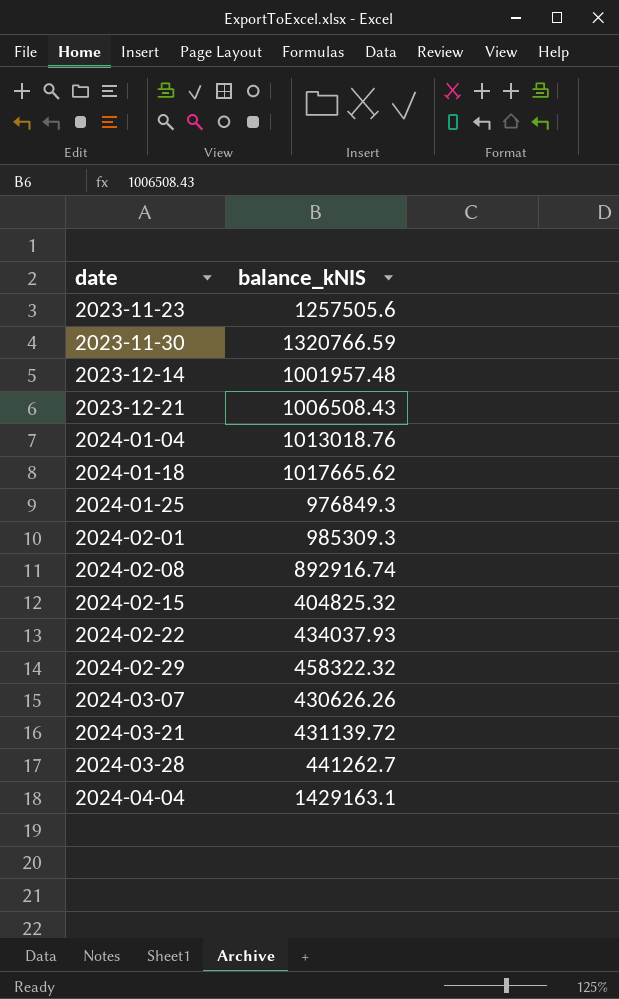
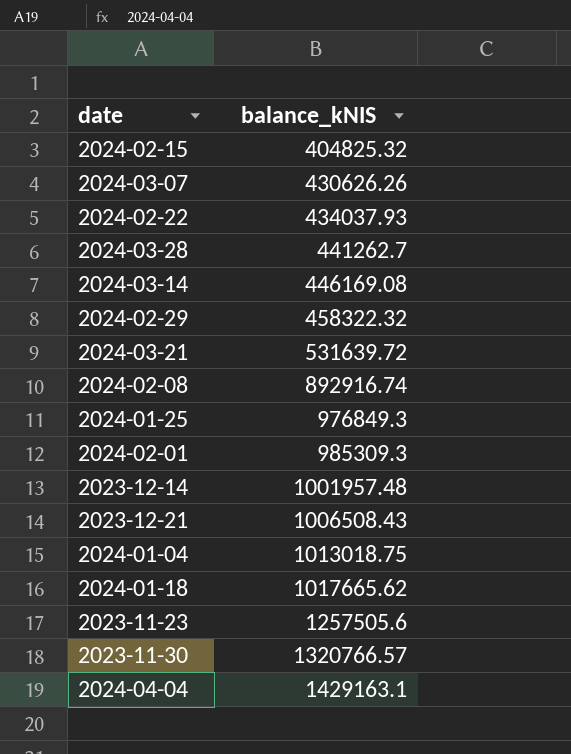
row order: date ascending -> balance_kNIS ascending
row 2024-03-14: none -> 446169.08
2024-03-21 | balance_kNIS: 431139.72 -> 531639.72
2024-01-04 | balance_kNIS: 1013018.76 -> 1013018.75
2023-11-30 | balance_kNIS: 1320766.59 -> 1320766.57

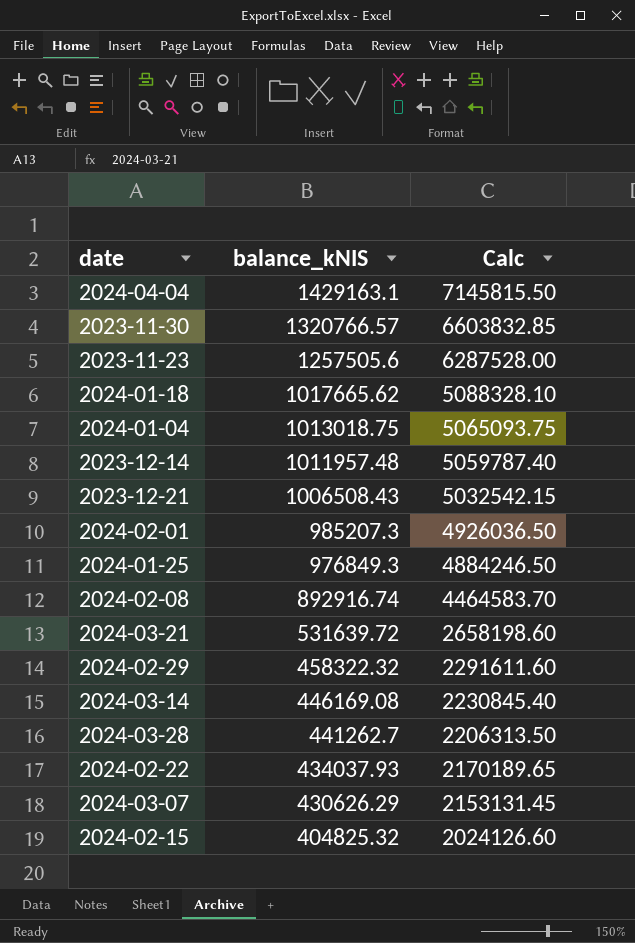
row order: balance_kNIS ascending -> balance_kNIS descending
column Calc | formula: none -> [balance_kNIS] * 5
2023-12-14 | balance_kNIS: 1001957.48 -> 1011957.48
2024-02-01 | balance_kNIS: 985309.3 -> 985207.3
2024-03-07 | balance_kNIS: 430626.26 -> 430626.29

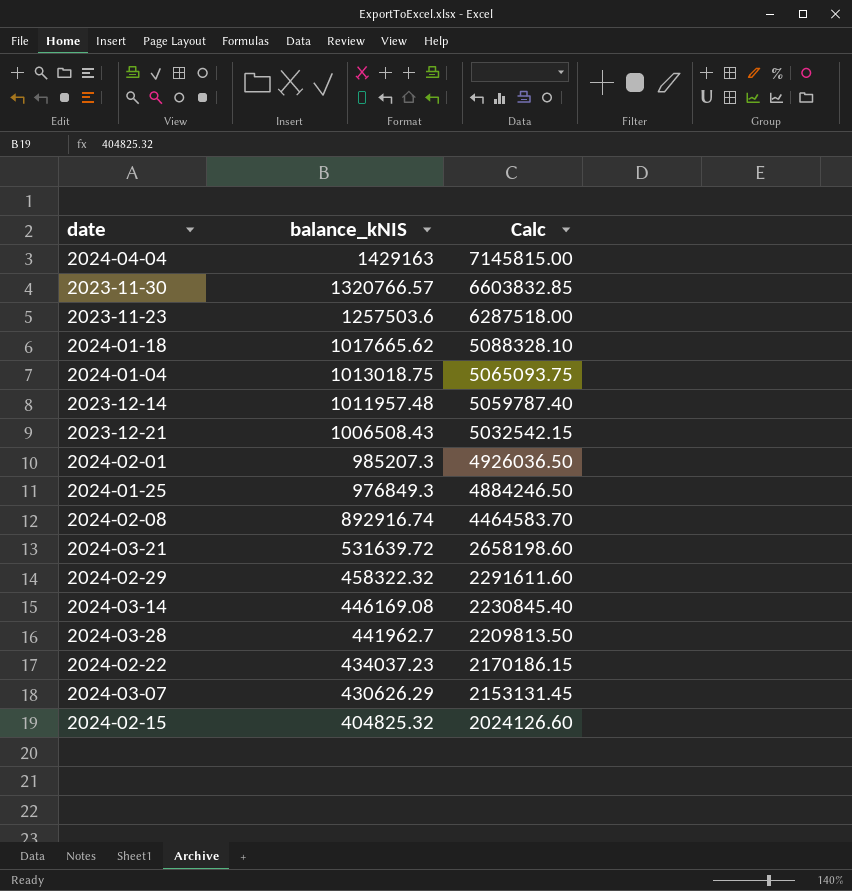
2024-04-04 | balance_kNIS: 1429163.1 -> 1429163
2024-04-04 | Calc: 7145815.50 -> 7145815.00
2023-11-23 | balance_kNIS: 1257505.6 -> 1257503.6
2023-11-23 | Calc: 6287528.00 -> 6287518.00
2024-03-28 | balance_kNIS: 441262.7 -> 441962.7
2024-03-28 | Calc: 2206313.50 -> 2209813.50
2024-02-22 | balance_kNIS: 434037.93 -> 434037.23
2024-02-22 | Calc: 2170189.65 -> 2170186.15

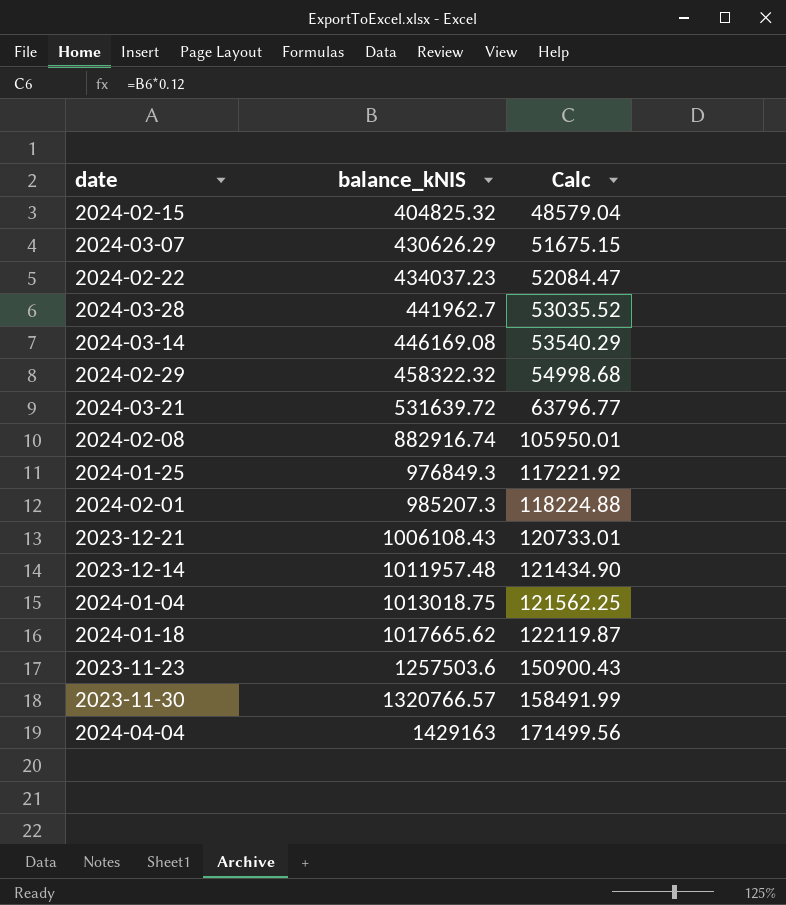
row order: balance_kNIS descending -> balance_kNIS ascending
column Calc | formula: [balance_kNIS] * 5 -> [balance_kNIS] * 0.12
2024-02-08 | balance_kNIS: 892916.74 -> 882916.74
2023-12-21 | balance_kNIS: 1006508.43 -> 1006108.43

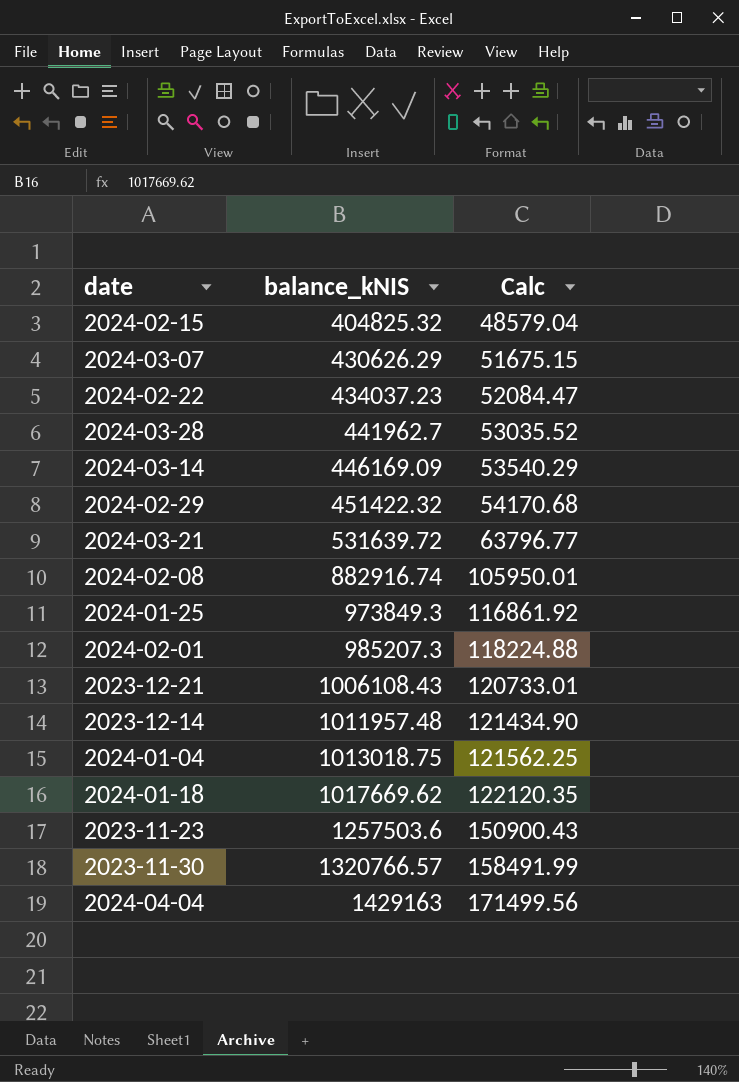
2024-03-14 | balance_kNIS: 446169.08 -> 446169.09
2024-02-29 | balance_kNIS: 458322.32 -> 451422.32
2024-02-29 | Calc: 54998.68 -> 54170.68
2024-01-25 | balance_kNIS: 976849.3 -> 973849.3
2024-01-25 | Calc: 117221.92 -> 116861.92
2024-01-18 | balance_kNIS: 1017665.62 -> 1017669.62
2024-01-18 | Calc: 122119.87 -> 122120.35

